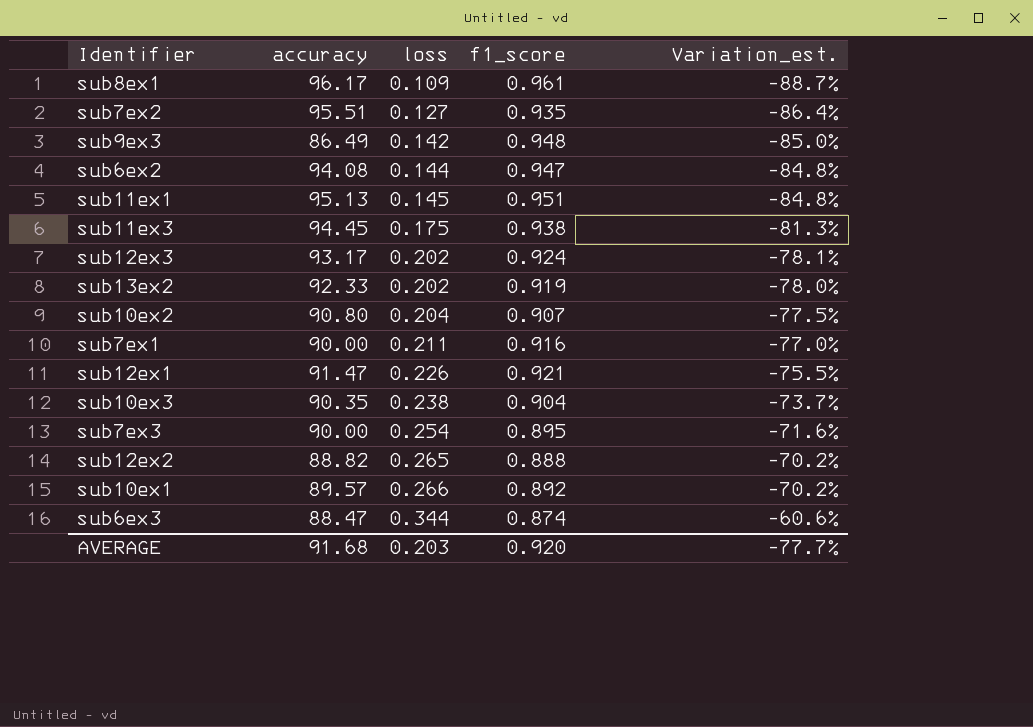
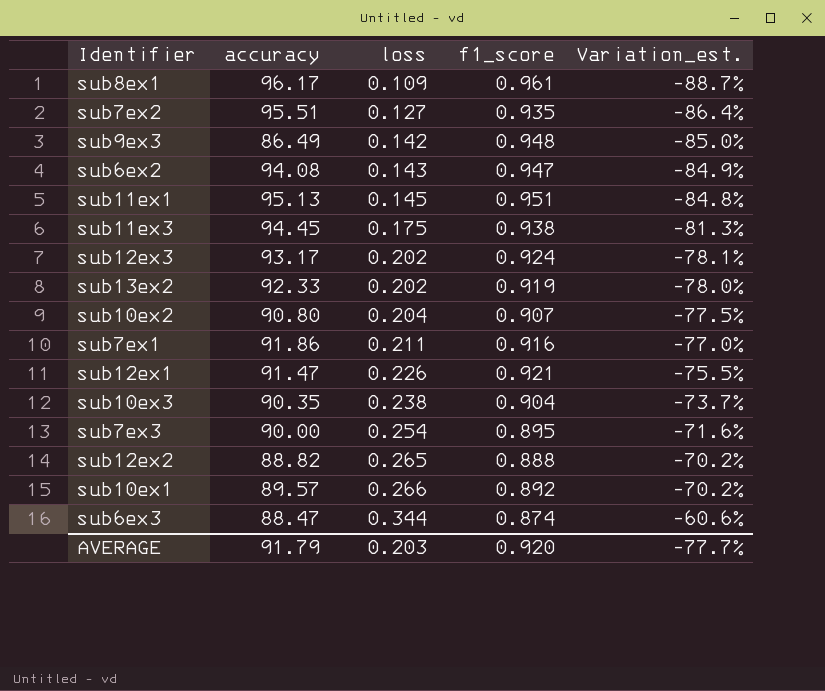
sub6ex2 | loss: 0.144 -> 0.143
sub6ex2 | Variation_est.: -84.8% -> -84.9%
sub7ex1 | accuracy: 90.00 -> 91.86
AVERAGE | accuracy: 91.68 -> 91.79

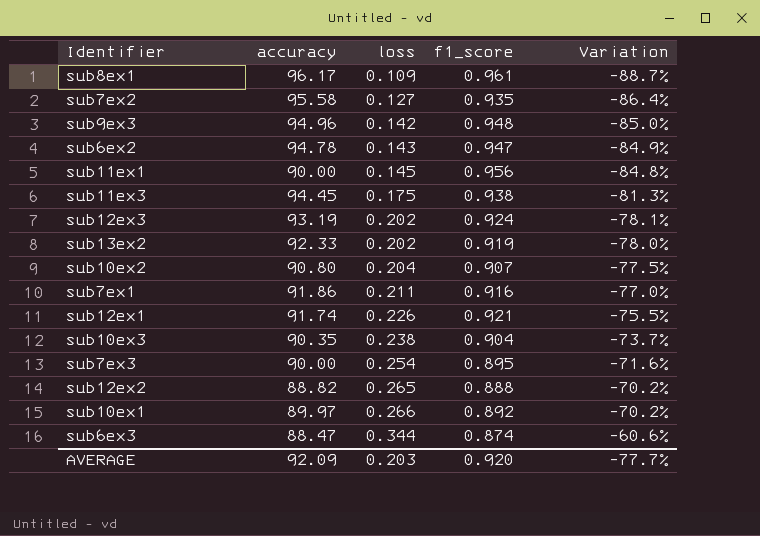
column name: Variation_est. -> Variation
sub7ex2 | accuracy: 95.51 -> 95.58
sub9ex3 | accuracy: 86.49 -> 94.96
sub6ex2 | accuracy: 94.08 -> 94.78
sub11ex1 | accuracy: 95.13 -> 90.00
sub11ex1 | f1_score: 0.951 -> 0.956
sub12ex3 | accuracy: 93.17 -> 93.19
sub12ex1 | accuracy: 91.47 -> 91.74
sub10ex1 | accuracy: 89.57 -> 89.97
AVERAGE | accuracy: 91.79 -> 92.09

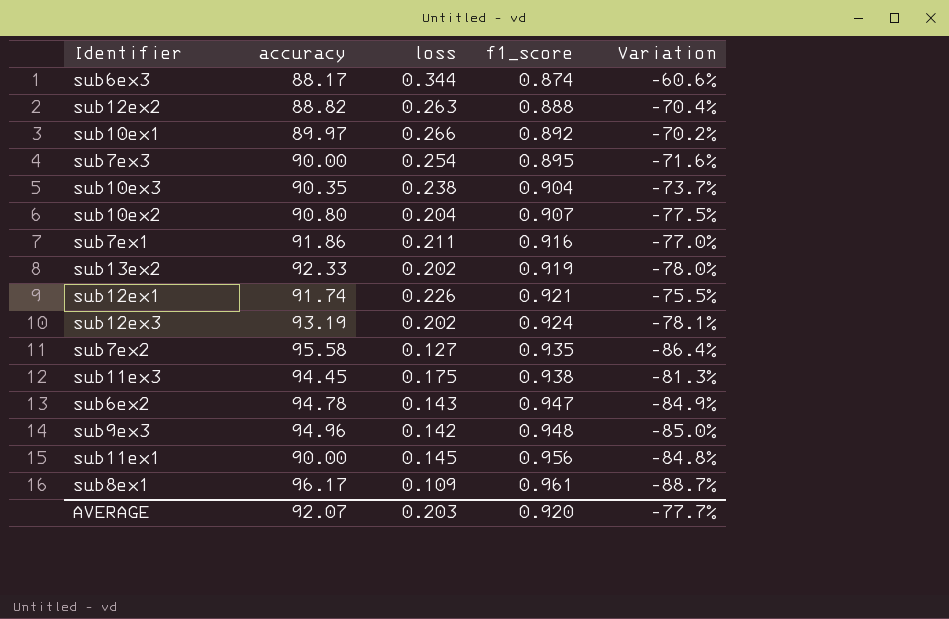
row order: loss ascending -> f1_score ascending
sub6ex3 | accuracy: 88.47 -> 88.17
sub12ex2 | loss: 0.265 -> 0.263
sub12ex2 | Variation: -70.2% -> -70.4%
AVERAGE | accuracy: 92.09 -> 92.07

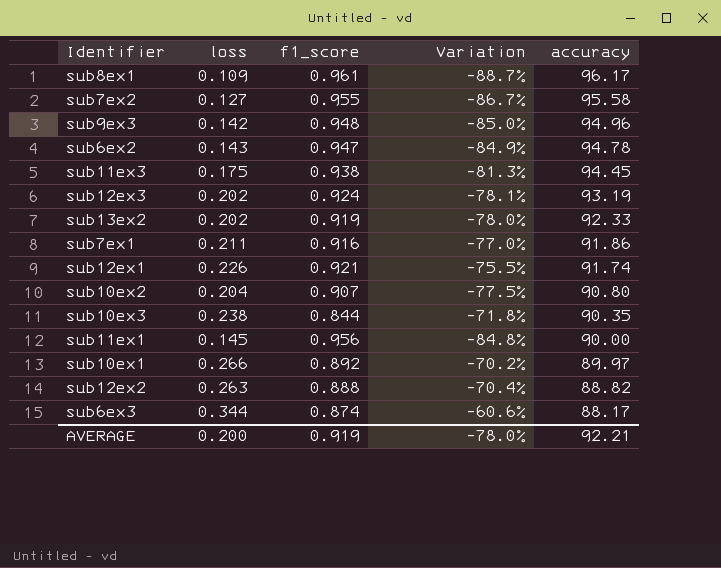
row order: f1_score ascending -> accuracy descending
column accuracy | position: 2 -> 5
row sub7ex3: 90.00 | 0.254 | 0.895 | -71.6% -> none
sub7ex2 | f1_score: 0.935 -> 0.955
sub7ex2 | Variation: -86.4% -> -86.7%
sub10ex3 | f1_score: 0.904 -> 0.844
sub10ex3 | Variation: -73.7% -> -71.8%
AVERAGE | loss: 0.203 -> 0.200
AVERAGE | f1_score: 0.920 -> 0.919
AVERAGE | Variation: -77.7% -> -78.0%
AVERAGE | accuracy: 92.07 -> 92.21

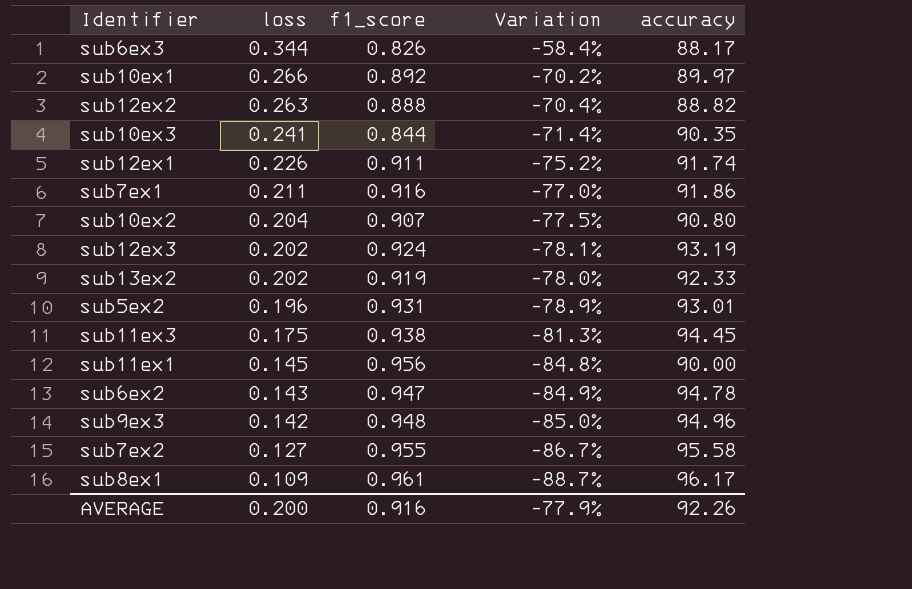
row order: accuracy descending -> loss descending
sub6ex3 | f1_score: 0.874 -> 0.826
sub6ex3 | Variation: -60.6% -> -58.4%
sub10ex3 | loss: 0.238 -> 0.241
sub10ex3 | Variation: -71.8% -> -71.4%
sub12ex1 | f1_score: 0.921 -> 0.911
sub12ex1 | Variation: -75.5% -> -75.2%
row sub5ex2: none -> 0.196 | 0.931 | -78.9% | 93.01
AVERAGE | f1_score: 0.919 -> 0.916
AVERAGE | Variation: -78.0% -> -77.9%
AVERAGE | accuracy: 92.21 -> 92.26

